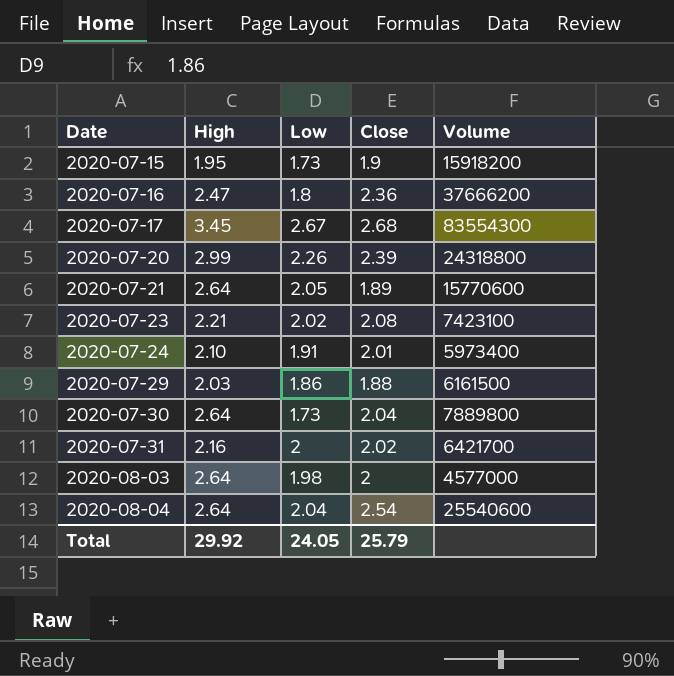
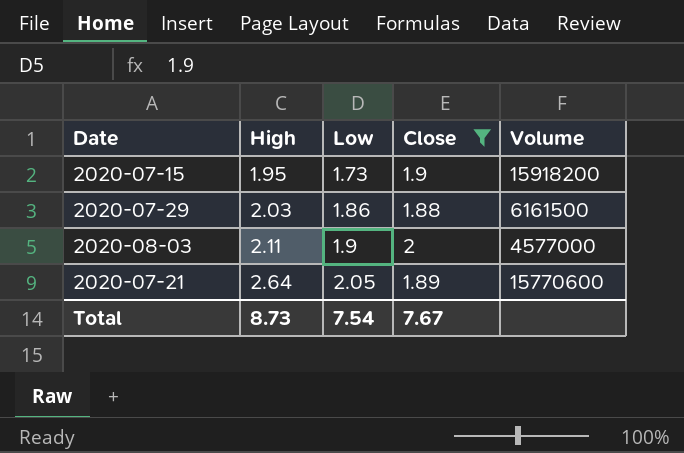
filter: none -> Close <= 2
row order: Date ascending -> High ascending
2020-08-03 | High: 2.64 -> 2.11
2020-08-03 | Low: 1.98 -> 1.9
Total | High: 29.92 -> 8.73
Total | Low: 24.05 -> 7.54
Total | Close: 25.79 -> 7.67

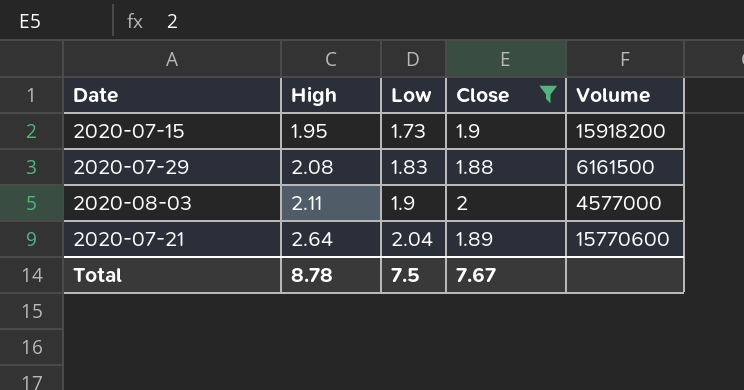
2020-07-29 | High: 2.03 -> 2.08
2020-07-29 | Low: 1.86 -> 1.83
2020-07-21 | Low: 2.05 -> 2.04
Total | High: 8.73 -> 8.78
Total | Low: 7.54 -> 7.5

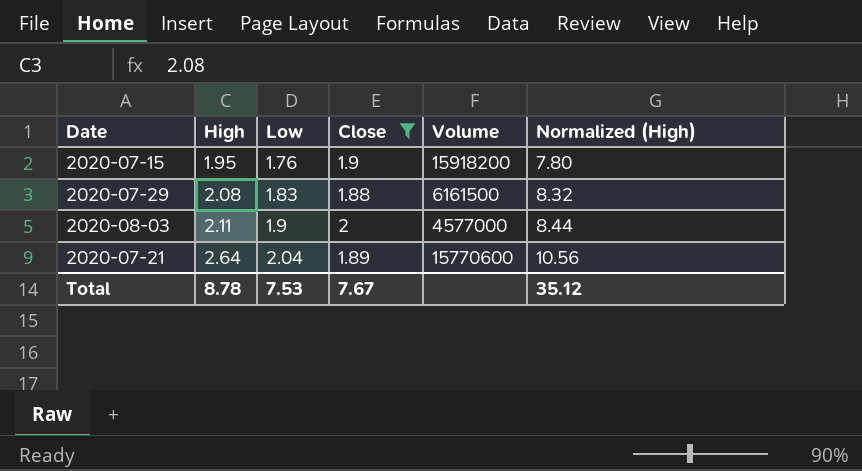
column Normalized (High) | formula: none -> [High] * 4
2020-07-15 | Low: 1.73 -> 1.76
Total | Low: 7.5 -> 7.53

